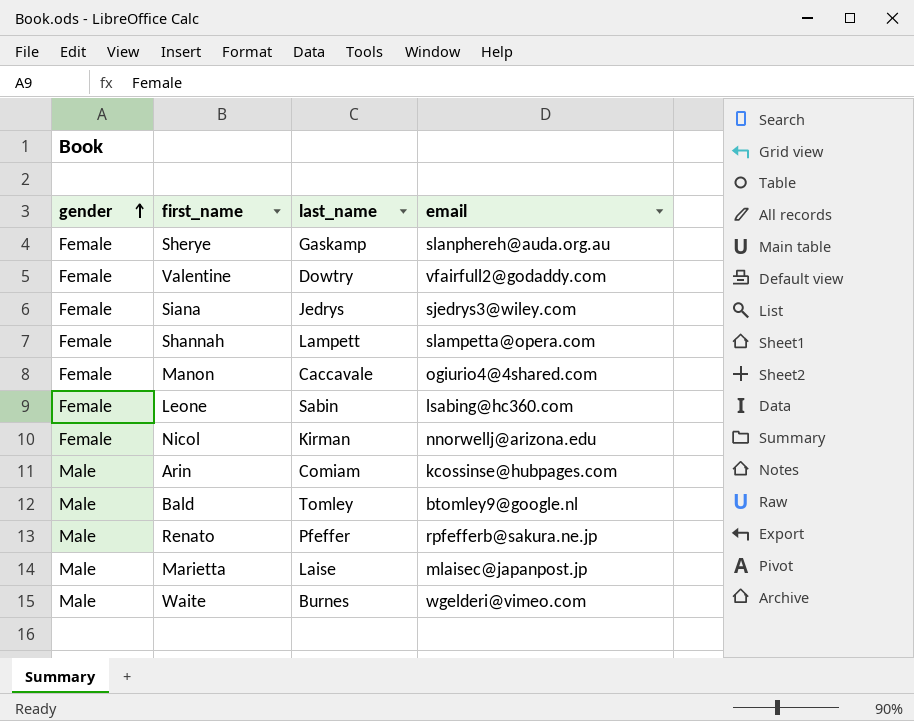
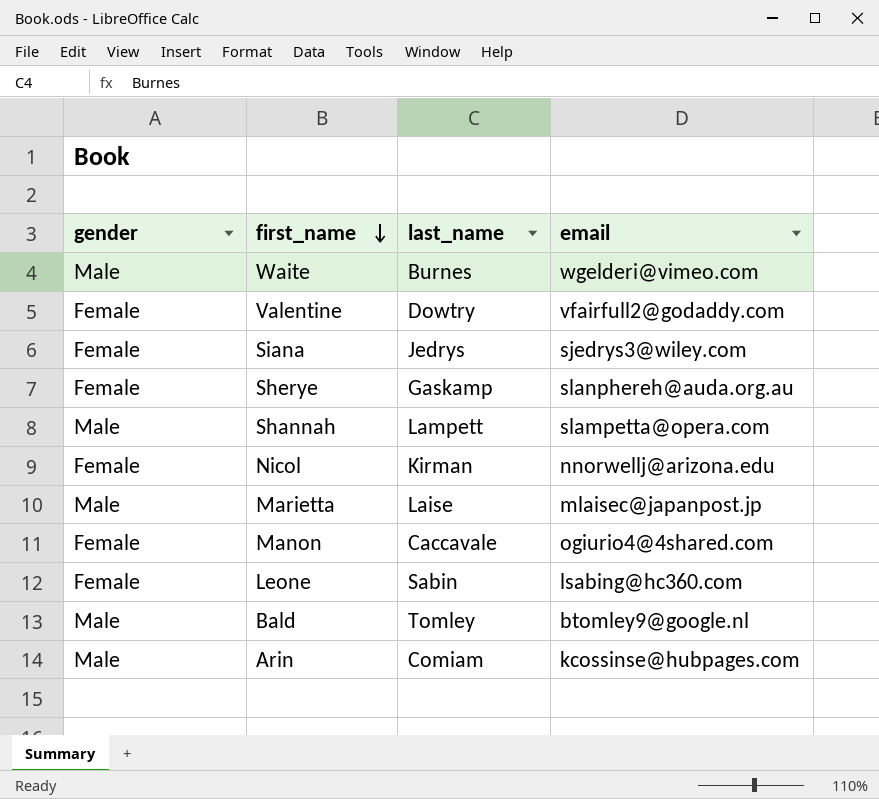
row order: gender ascending -> first_name descending
row Renato: Male | Pfeffer | rpfefferb@sakura.ne.jp -> none
Shannah | gender: Female -> Male

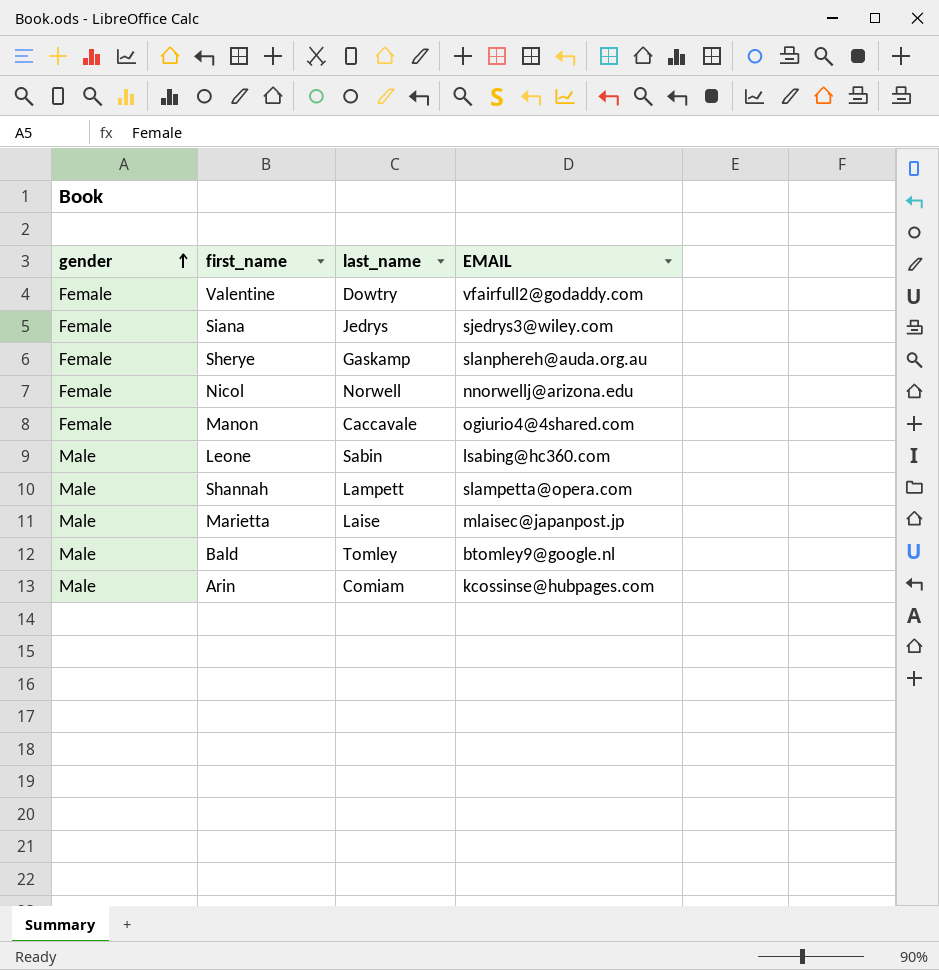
row order: first_name descending -> gender ascending
column name: email -> EMAIL
row Waite: Male | Burnes | wgelderi@vimeo.com -> none
Nicol | last_name: Kirman -> Norwell
Leone | gender: Female -> Male

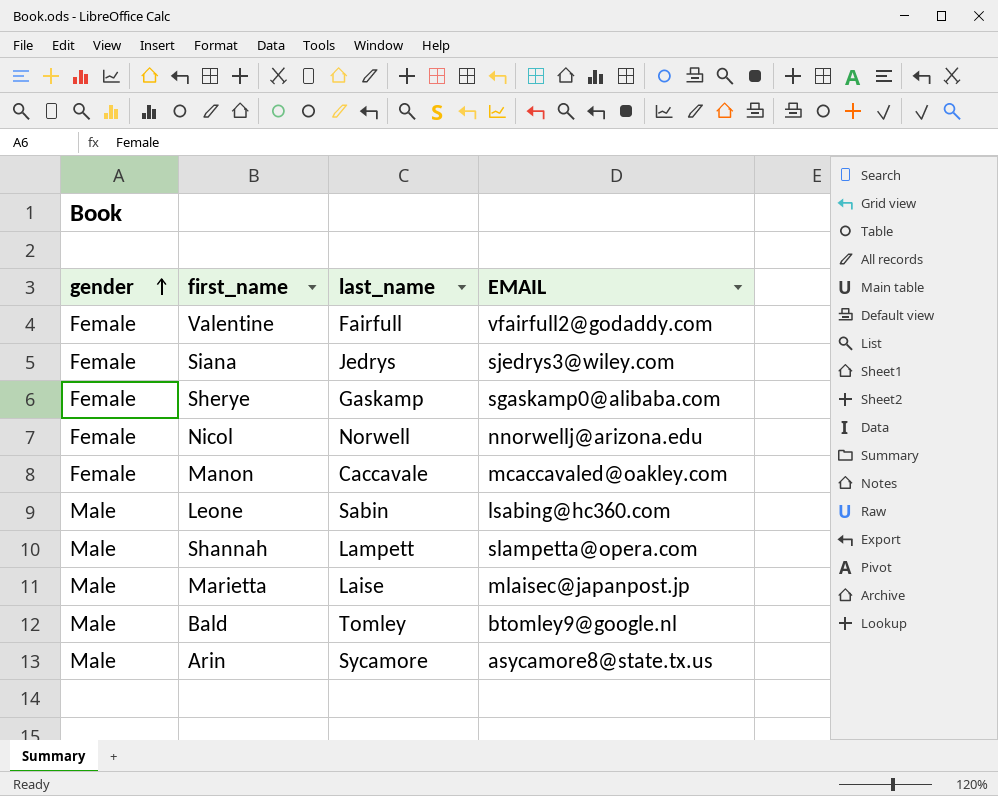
Valentine | last_name: Dowtry -> Fairfull
Sherye | EMAIL: slanphereh@auda.org.au -> sgaskamp0@alibaba.com
Manon | EMAIL: ogiurio4@4shared.com -> mcaccavaled@oakley.com
Arin | last_name: Comiam -> Sycamore
Arin | EMAIL: kcossinse@hubpages.com -> asycamore8@state.tx.us

